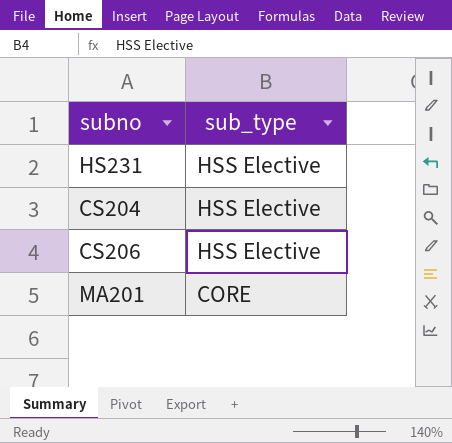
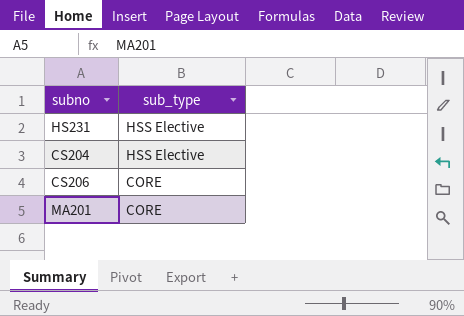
CS206 | sub_type: HSS Elective -> CORE

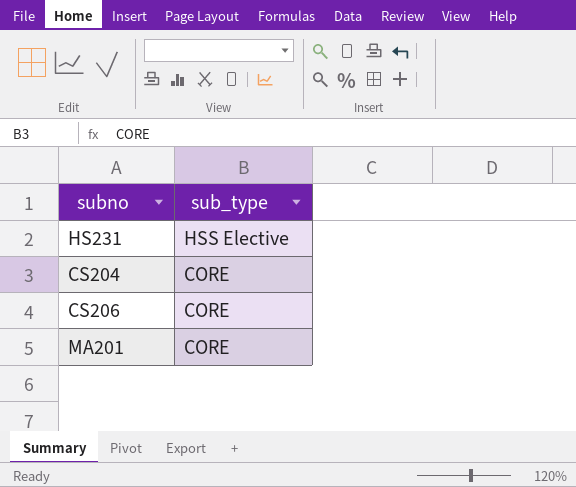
CS204 | sub_type: HSS Elective -> CORE

